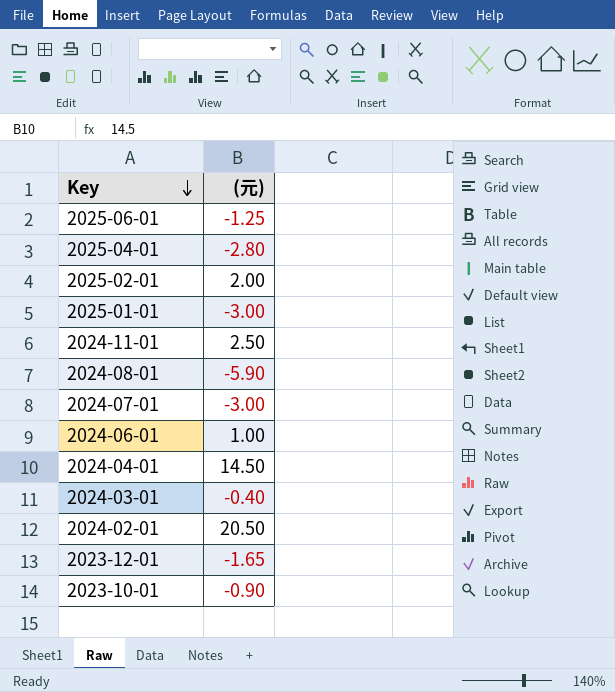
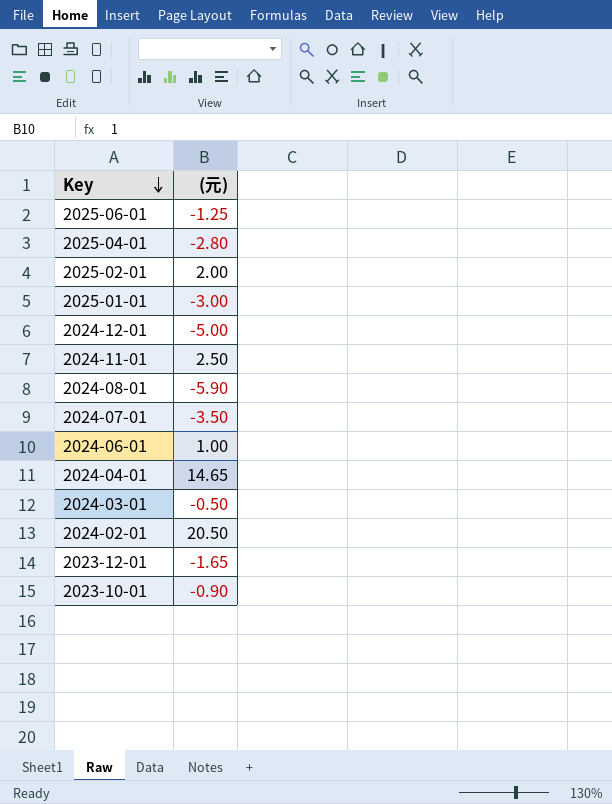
row 2024-12-01: none -> -5.00
2024-07-01 | (元): -3.00 -> -3.50
2024-04-01 | (元): 14.50 -> 14.65
2024-03-01 | (元): -0.40 -> -0.50

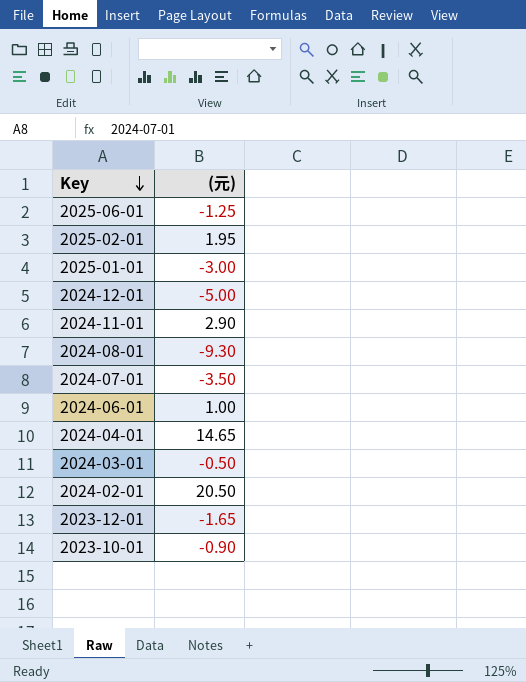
row 2025-04-01: -2.80 -> none
2025-02-01 | (元): 2.00 -> 1.95
2024-11-01 | (元): 2.50 -> 2.90
2024-08-01 | (元): -5.90 -> -9.30

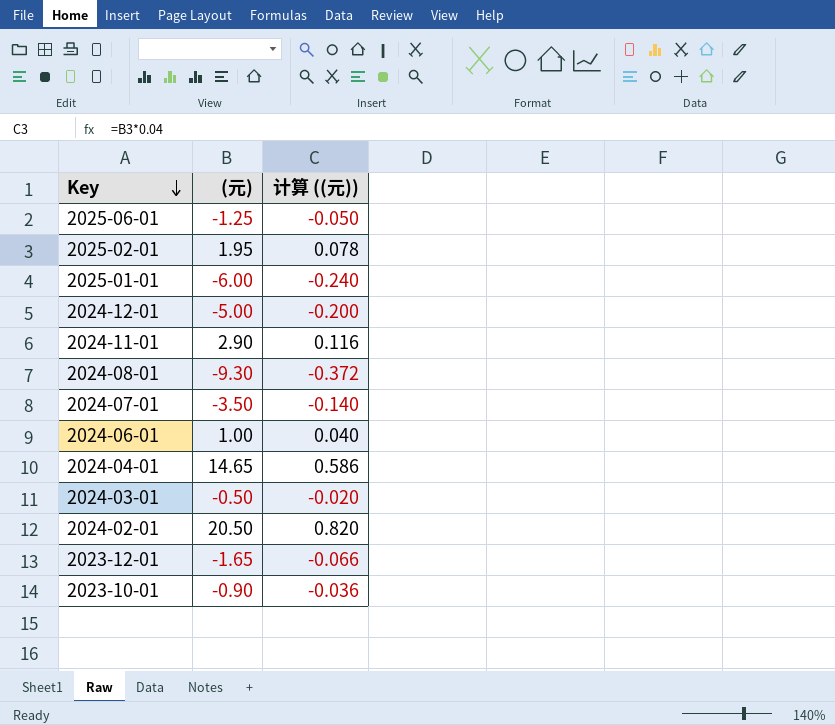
column 计算 ((元)) | formula: none -> [(元)] * 0.04
2025-01-01 | (元): -3.00 -> -6.00

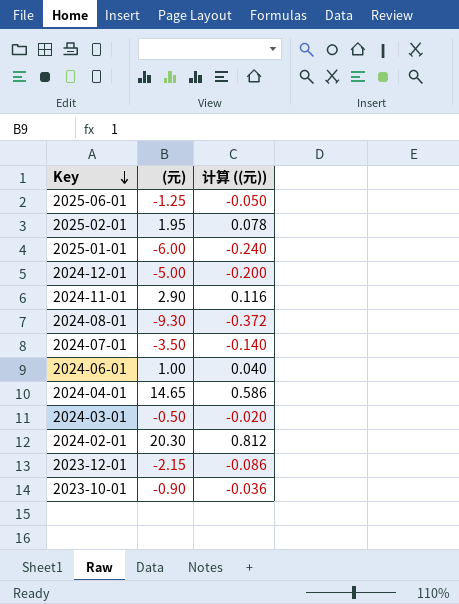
2024-02-01 | (元): 20.50 -> 20.30
2024-02-01 | 计算 ((元)): 0.820 -> 0.812
2023-12-01 | (元): -1.65 -> -2.15
2023-12-01 | 计算 ((元)): -0.066 -> -0.086

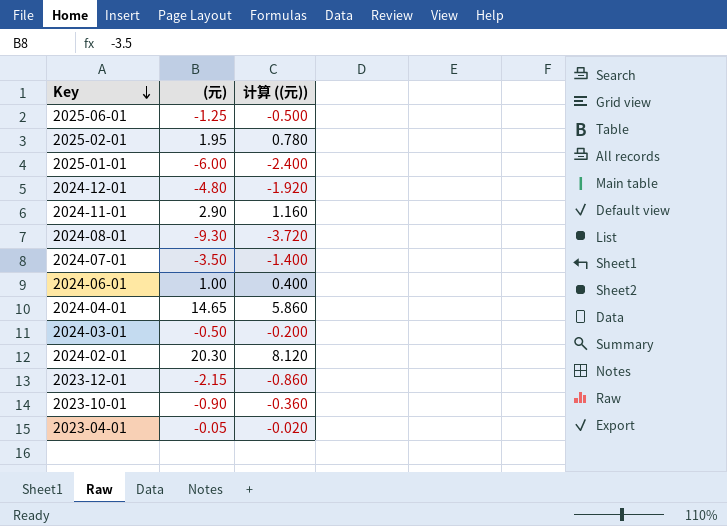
column 计算 ((元)) | formula: [(元)] * 0.04 -> [(元)] * 0.4
2024-12-01 | (元): -5.00 -> -4.80
row 2023-04-01: none -> -0.05 | -0.020

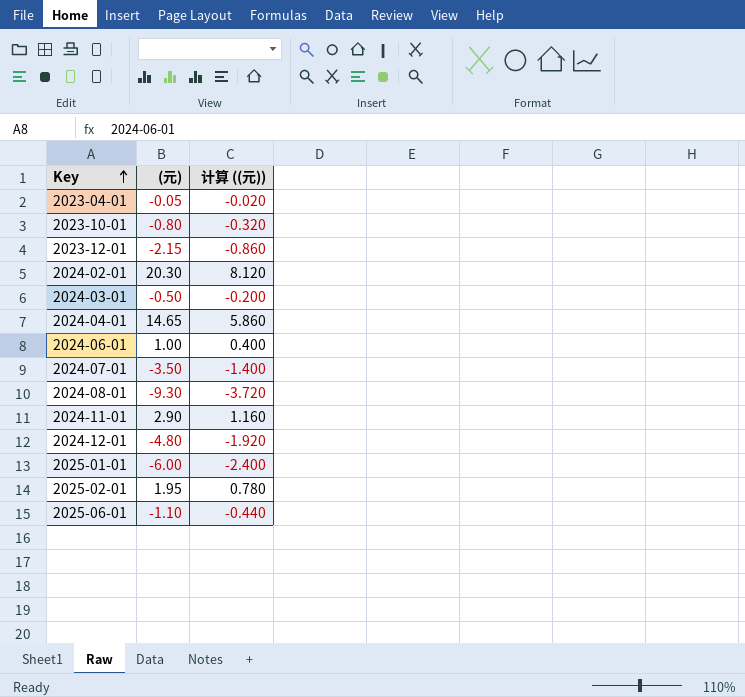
row order: Key descending -> Key ascending
2023-10-01 | (元): -0.90 -> -0.80
2023-10-01 | 计算 ((元)): -0.360 -> -0.320
2025-06-01 | (元): -1.25 -> -1.10
2025-06-01 | 计算 ((元)): -0.500 -> -0.440

